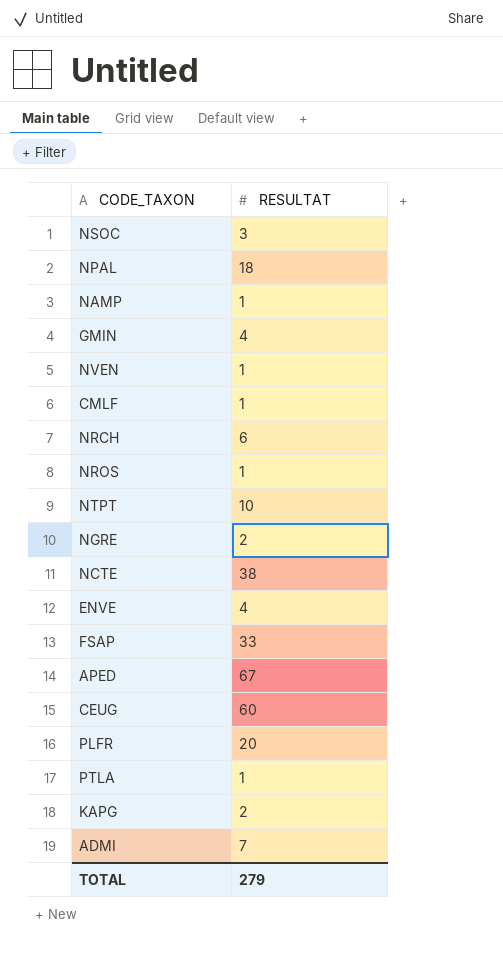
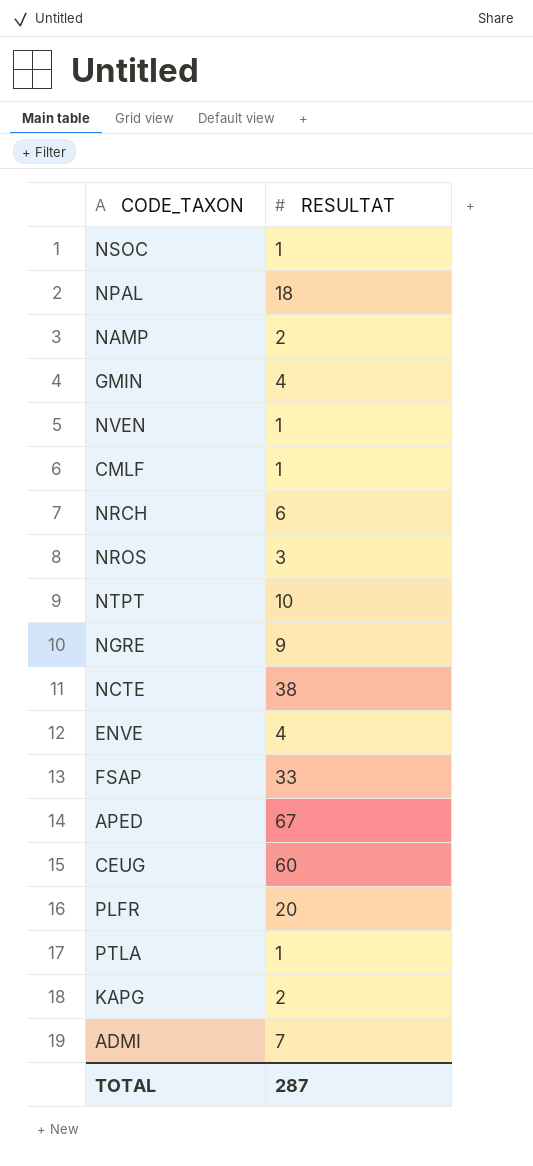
NSOC | RESULTAT: 3 -> 1
NAMP | RESULTAT: 1 -> 2
NROS | RESULTAT: 1 -> 3
NGRE | RESULTAT: 2 -> 9
TOTAL | RESULTAT: 279 -> 287

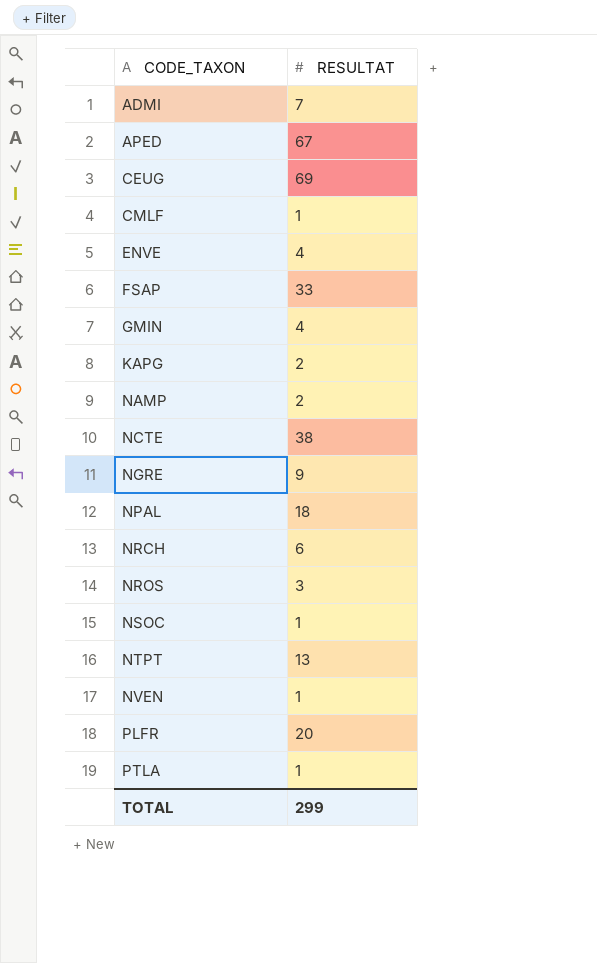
row order: none -> CODE_TAXON ascending
CEUG | RESULTAT: 60 -> 69
NTPT | RESULTAT: 10 -> 13
TOTAL | RESULTAT: 287 -> 299

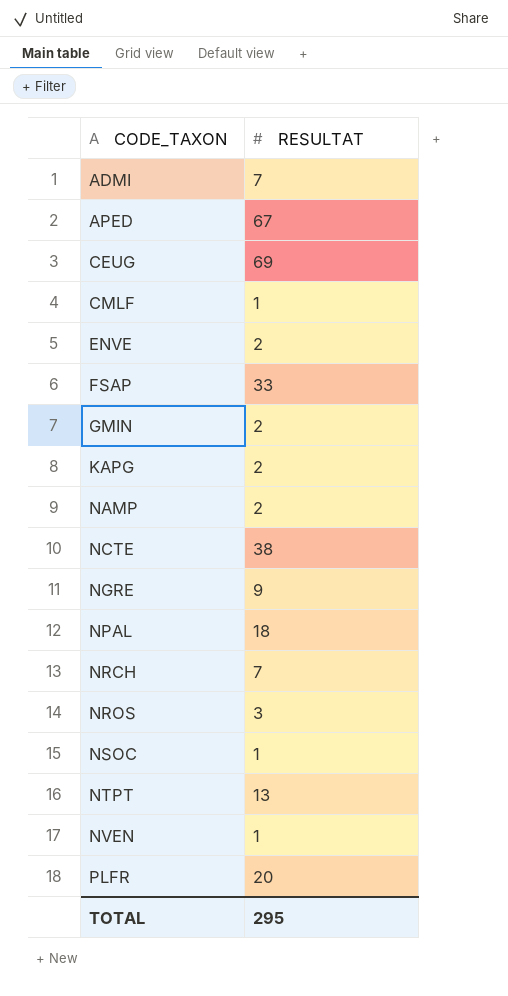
row PTLA: 1 -> none
ENVE | RESULTAT: 4 -> 2
GMIN | RESULTAT: 4 -> 2
NRCH | RESULTAT: 6 -> 7
TOTAL | RESULTAT: 299 -> 295

